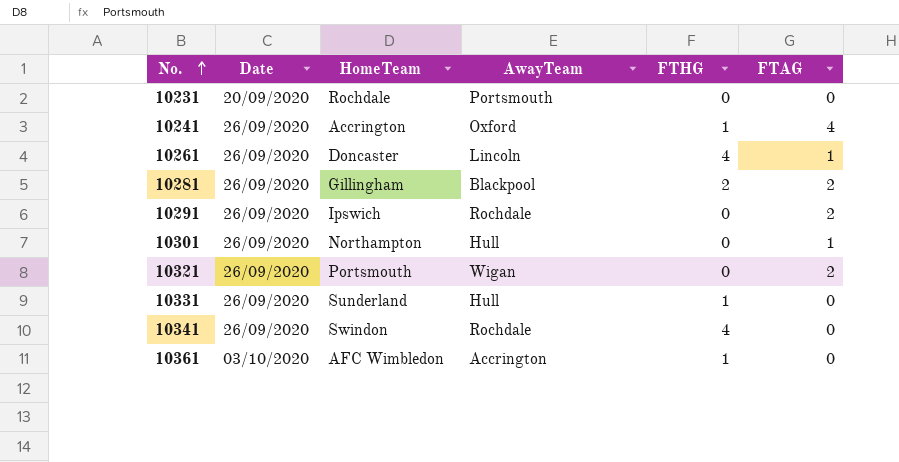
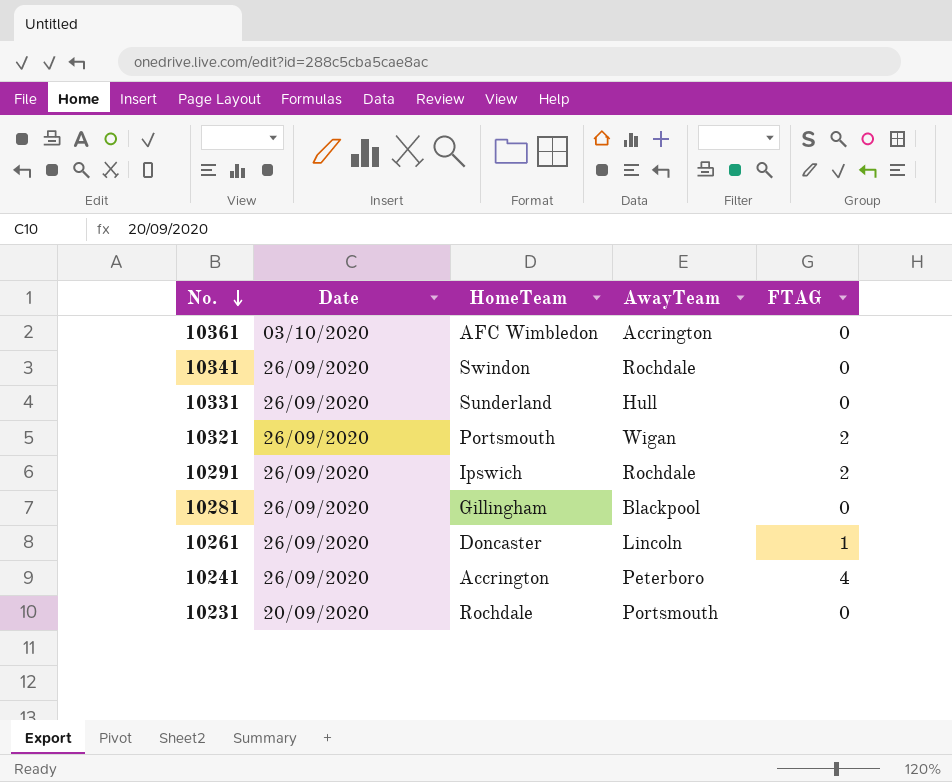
row order: No. ascending -> No. descending
column FTHG | position: 5 -> none
row 10301: 26/09/2020 | Northampton | Hull | 0 | 1 -> none
10281 | FTAG: 2 -> 0
10241 | AwayTeam: Oxford -> Peterboro

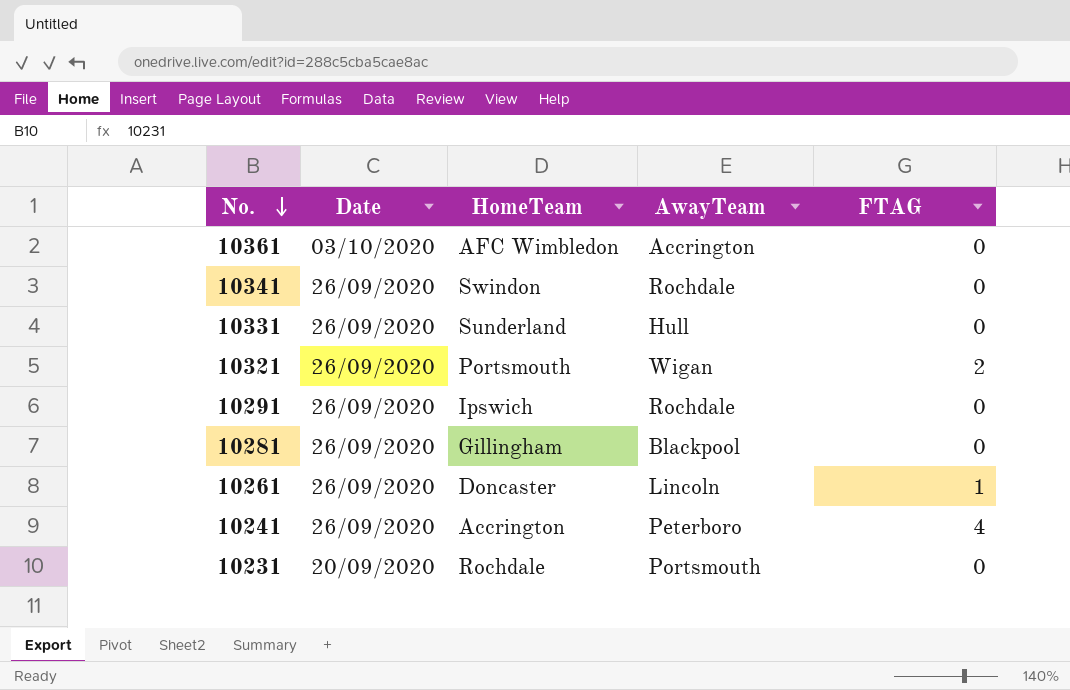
10291 | FTAG: 2 -> 0

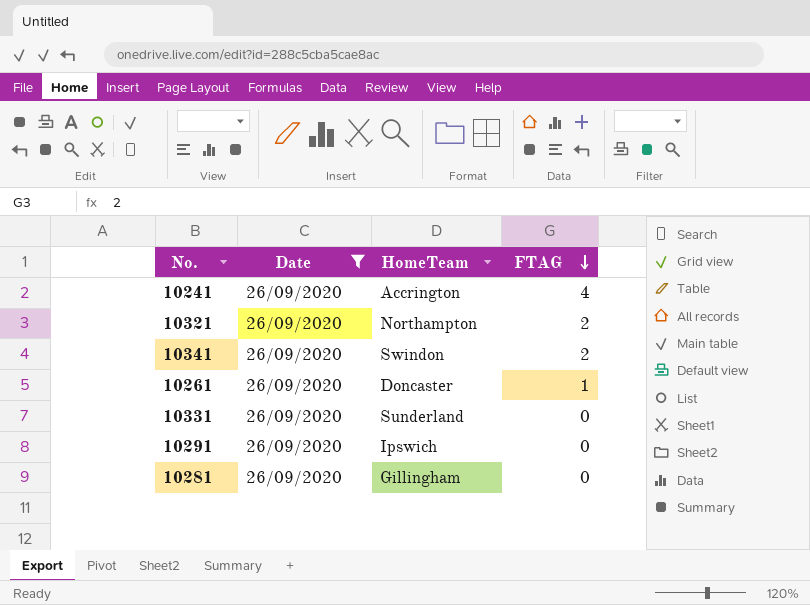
filter: none -> Date = 26/09/2020
row order: No. descending -> FTAG descending
column AwayTeam | position: 4 -> none
10321 | HomeTeam: Portsmouth -> Northampton
10341 | FTAG: 0 -> 2

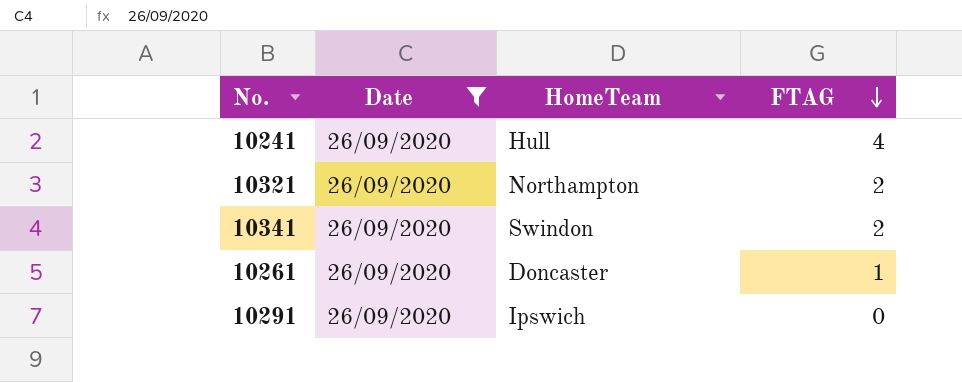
row 10331: 26/09/2020 | Sunderland | 0 -> none
row 10281: 26/09/2020 | Gillingham | 0 -> none
10241 | HomeTeam: Accrington -> Hull

